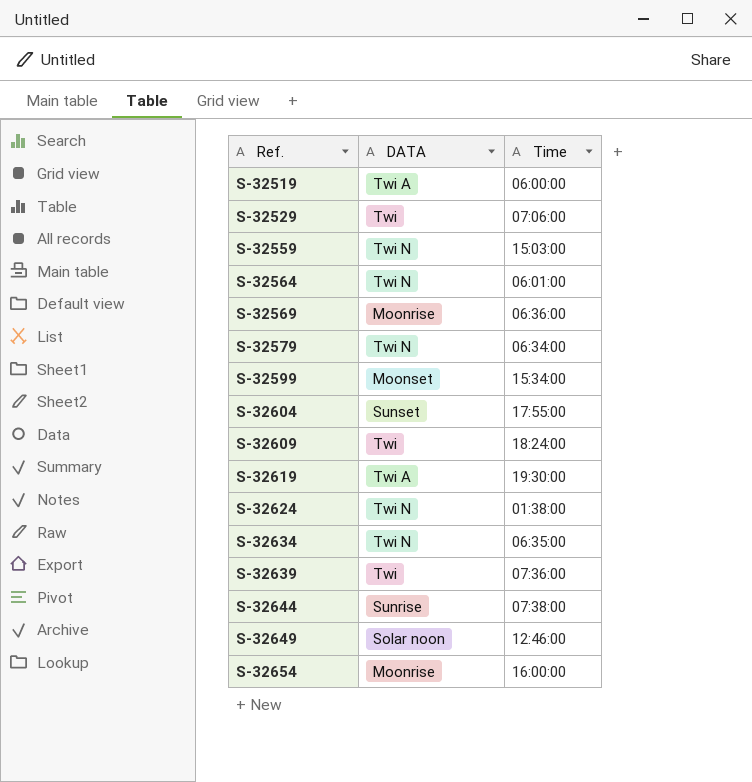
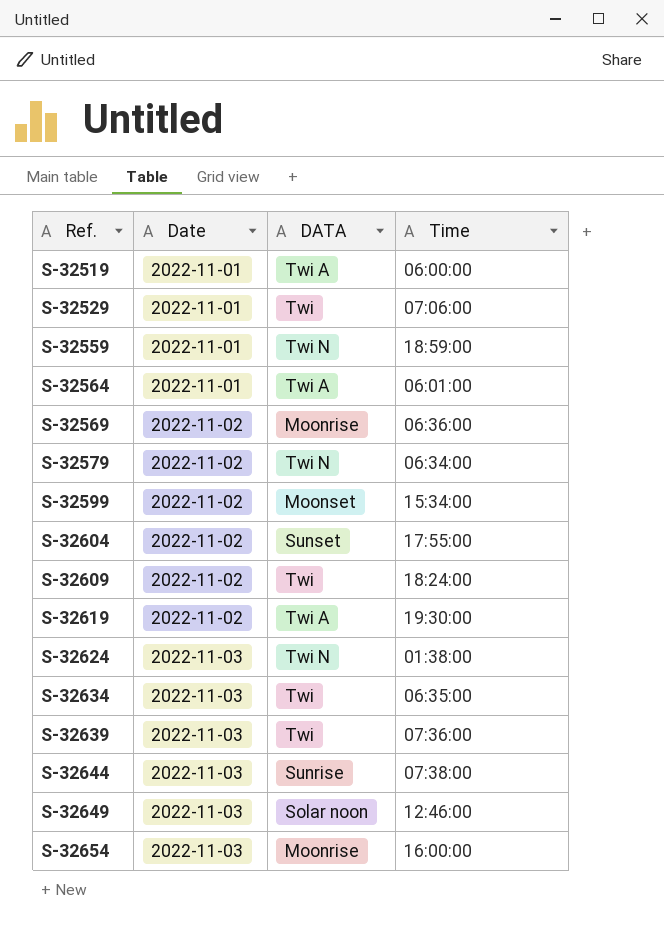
column Date | position: none -> 2
S-32559 | Time: 15:03:00 -> 18:59:00
S-32564 | DATA: Twi N -> Twi A
S-32634 | DATA: Twi N -> Twi

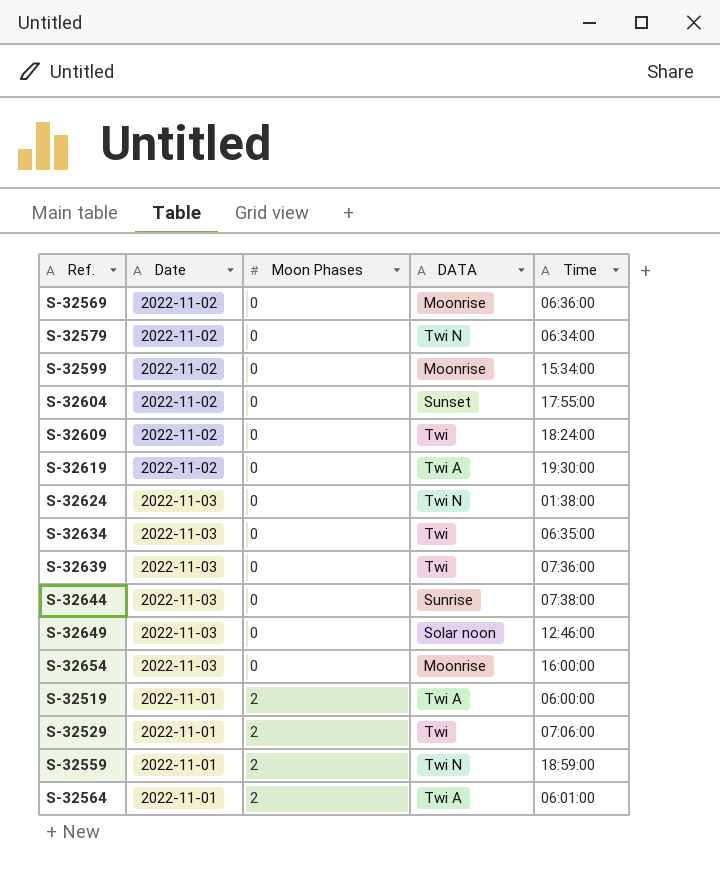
row order: Ref. ascending -> Moon Phases ascending
column Moon Phases | position: none -> 3
S-32599 | DATA: Moonset -> Moonrise

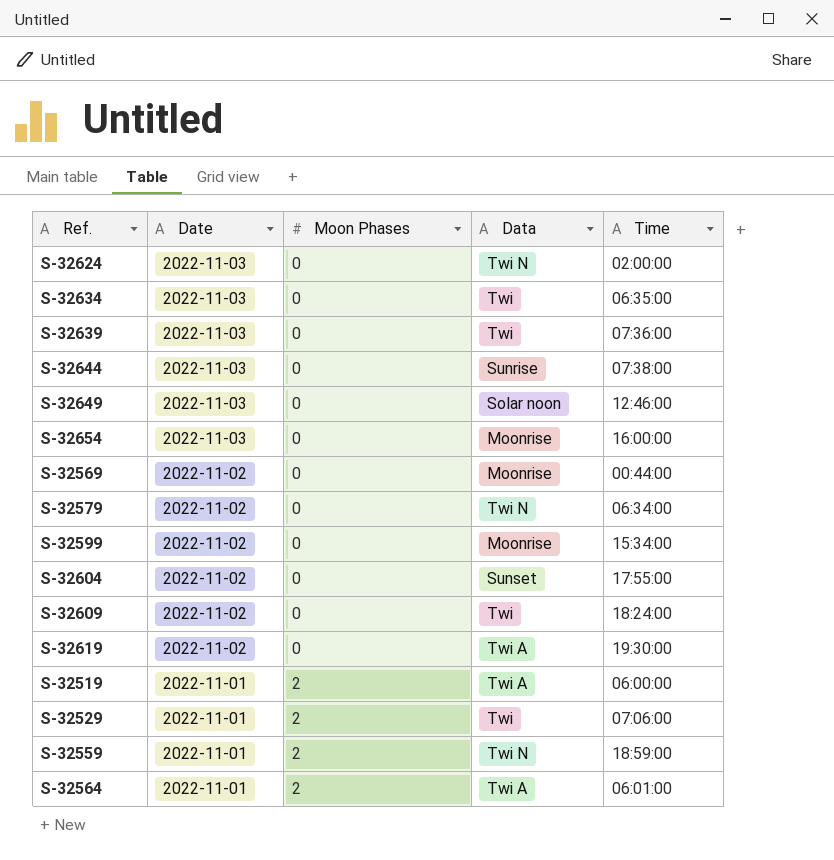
row order: Moon Phases ascending -> Date descending
column name: DATA -> Data
S-32624 | Time: 01:38:00 -> 02:00:00
S-32569 | Time: 06:36:00 -> 00:44:00

